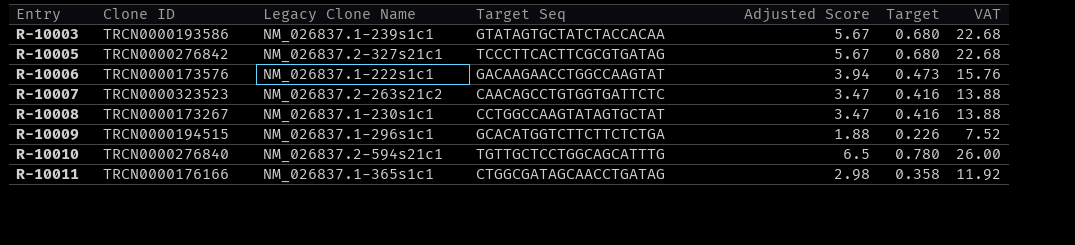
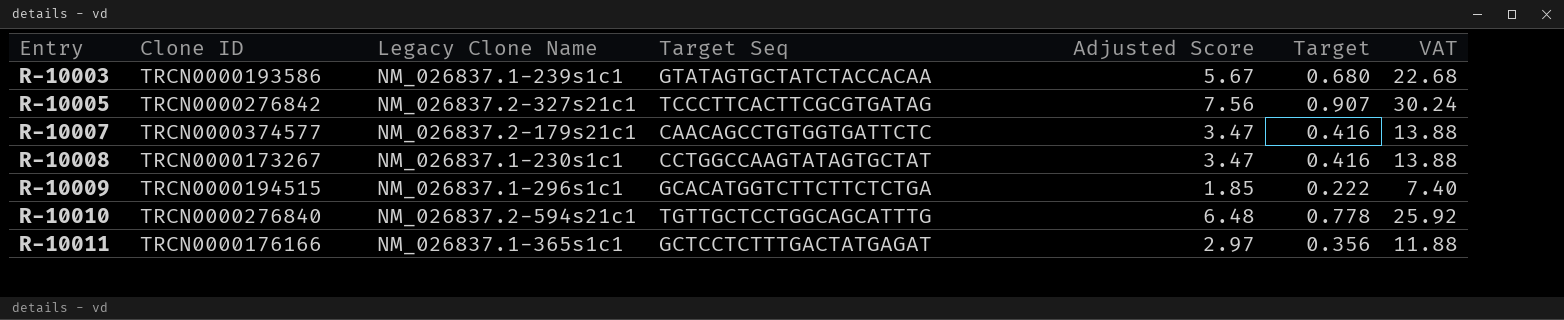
row R-10006: TRCN0000173576 | NM_026837.1-222s1c1 | GACAAGAACCTGGCCAAGTAT | 3.94 | 0.473 | 15.76 -> none
R-10005 | Adjusted Score: 5.67 -> 7.56
R-10005 | Target: 0.680 -> 0.907
R-10005 | VAT: 22.68 -> 30.24
R-10007 | Clone ID: TRCN0000323523 -> TRCN0000374577
R-10007 | Legacy Clone Name: NM_026837.2-263s21c2 -> NM_026837.2-179s21c1
R-10009 | Adjusted Score: 1.88 -> 1.85
R-10009 | Target: 0.226 -> 0.222
R-10009 | VAT: 7.52 -> 7.40
R-10010 | Adjusted Score: 6.5 -> 6.48
R-10010 | Target: 0.780 -> 0.778
R-10010 | VAT: 26.00 -> 25.92
R-10011 | Target Seq: CTGGCGATAGCAACCTGATAG -> GCTCCTCTTTGACTATGAGAT
R-10011 | Adjusted Score: 2.98 -> 2.97
R-10011 | Target: 0.358 -> 0.356
R-10011 | VAT: 11.92 -> 11.88

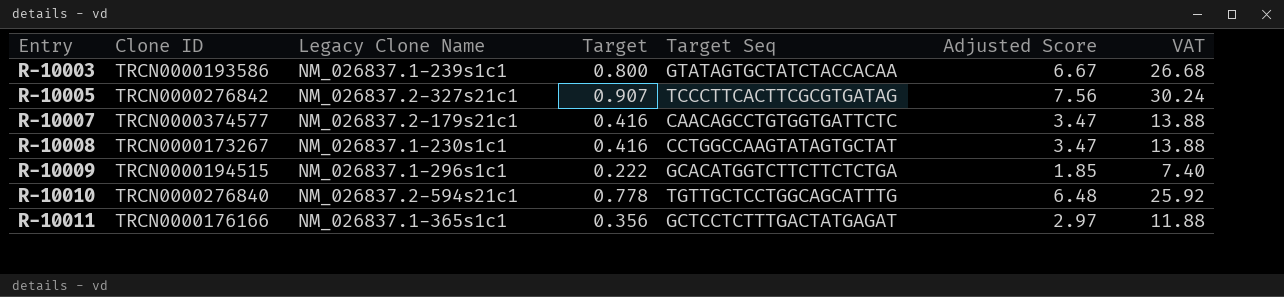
column Target | position: 6 -> 4
R-10003 | Target: 0.680 -> 0.800
R-10003 | Adjusted Score: 5.67 -> 6.67
R-10003 | VAT: 22.68 -> 26.68

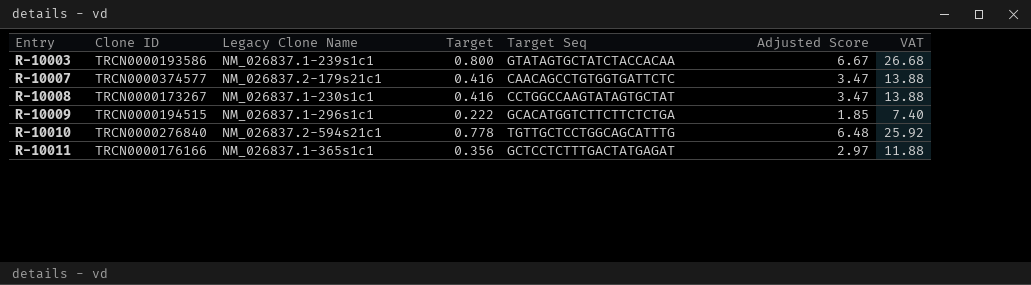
row R-10005: TRCN0000276842 | NM_026837.2-327s21c1 | 0.907 | TCCCTTCACTTCGCGTGATAG | 7.56 | 30.24 -> none

